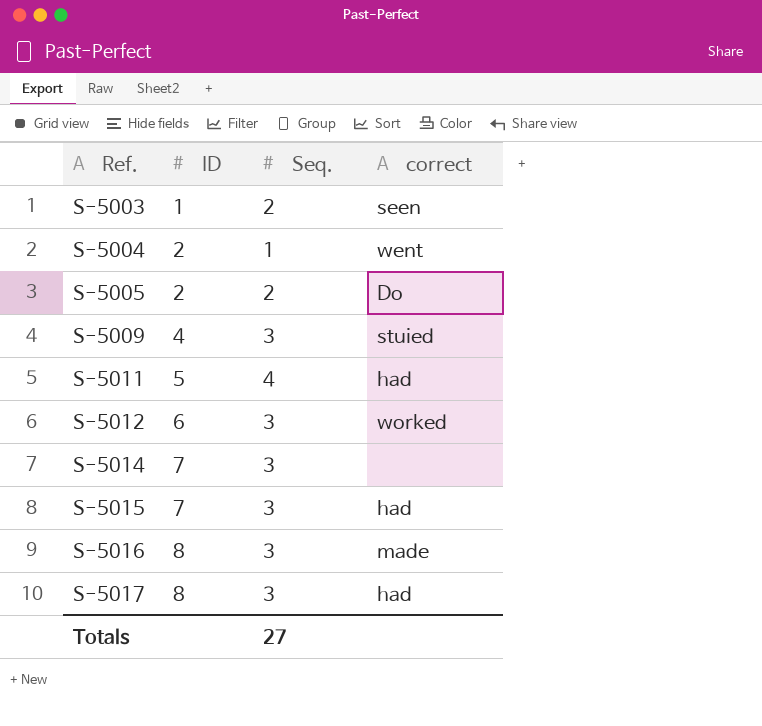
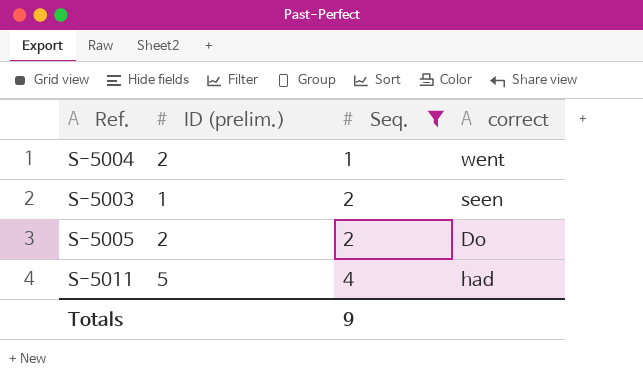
filter: none -> Seq. != 3
row order: Ref. ascending -> Seq. ascending
column name: ID -> ID (prelim.)
Totals | Seq.: 27 -> 9

